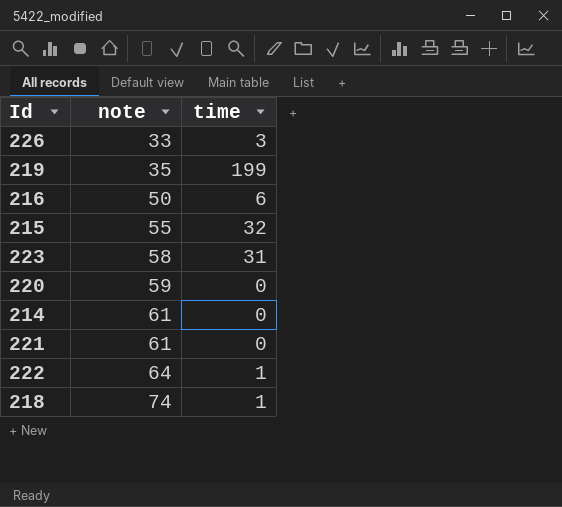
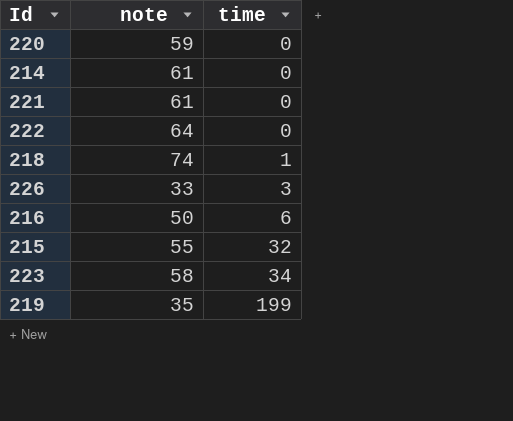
row order: note ascending -> time ascending
222 | time: 1 -> 0
223 | time: 31 -> 34

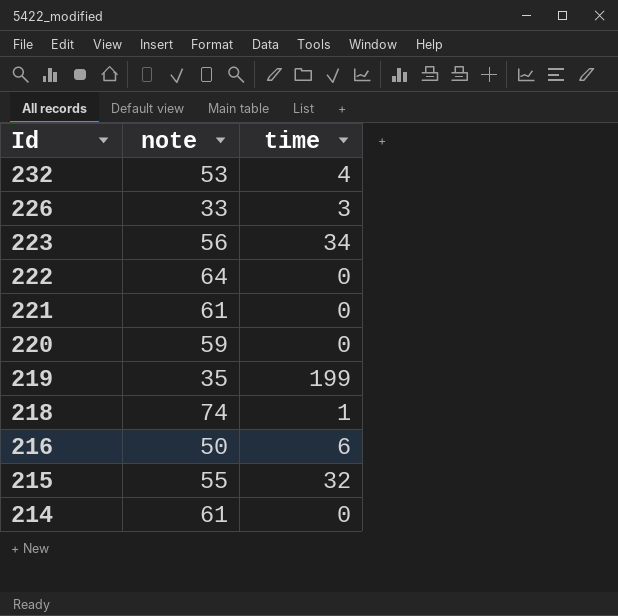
row order: time ascending -> Id descending
row 232: none -> 53 | 4
223 | note: 58 -> 56

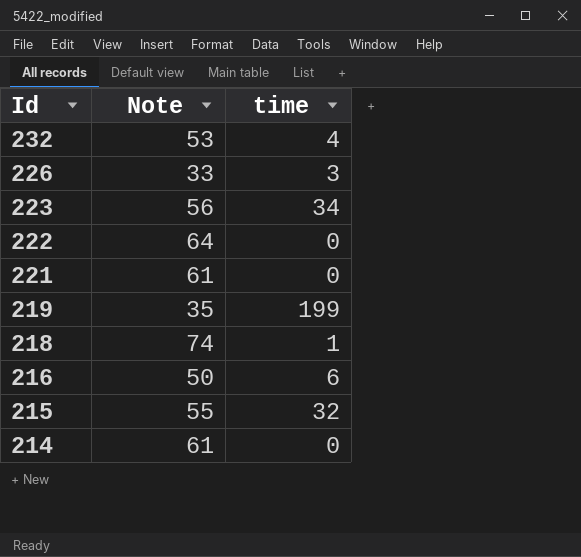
column name: note -> Note
row 220: 59 | 0 -> none

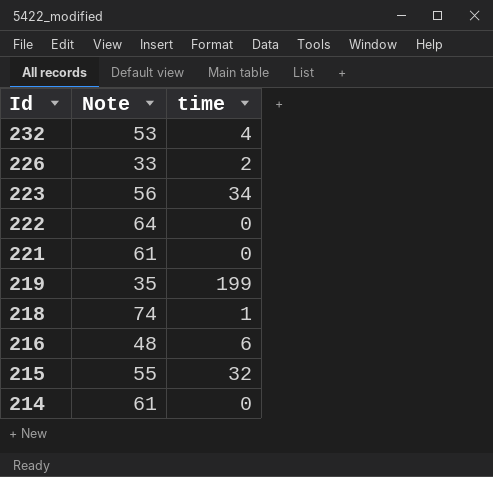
226 | time: 3 -> 2
216 | Note: 50 -> 48

